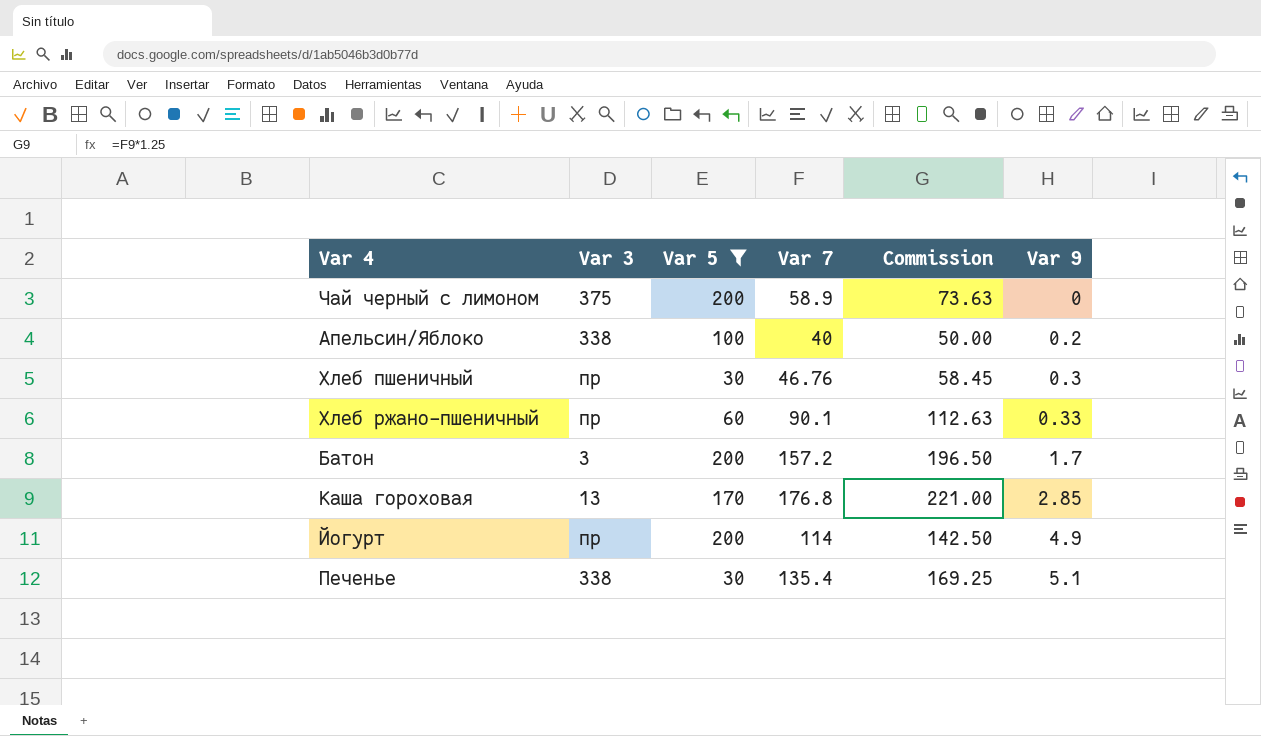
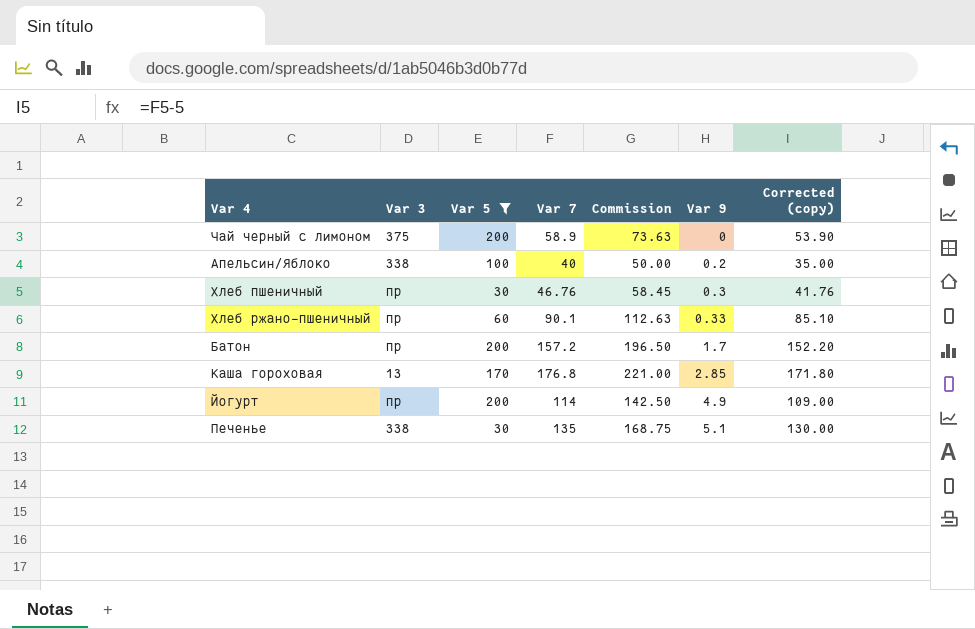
column Corrected (copy) | formula: none -> [Var 7] - 5
Батон | Var 3: 3 -> пр
Печенье | Var 7: 135.4 -> 135
Печенье | Commission: 169.25 -> 168.75

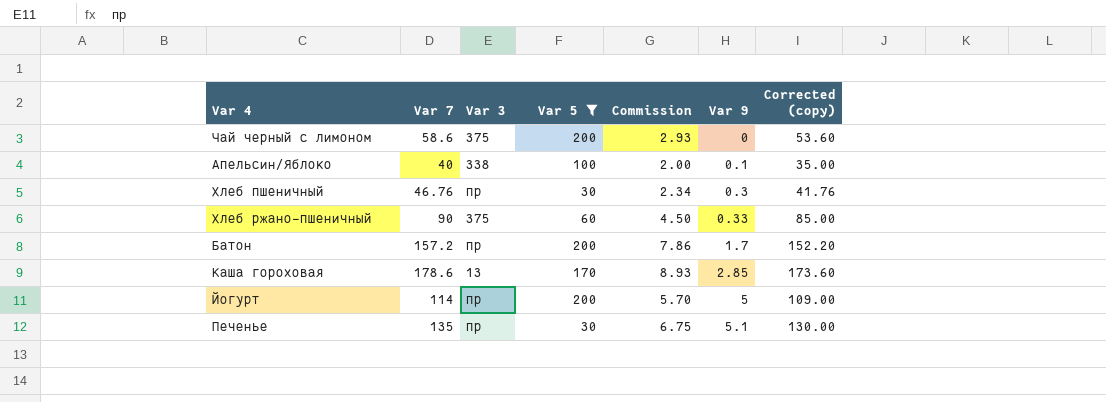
column Var 7 | position: 4 -> 2
column Commission | formula: [Var 7] * 1.25 -> [Var 7] * 0.05
Чай черный с лимоном | Var 7: 58.9 -> 58.6
Чай черный с лимоном | Corrected (copy): 53.90 -> 53.60
Апельсин/Яблоко | Var 9: 0.2 -> 0.1
Хлеб ржано-пшеничный | Var 7: 90.1 -> 90
Хлеб ржано-пшеничный | Var 3: пр -> 375
Хлеб ржано-пшеничный | Corrected (copy): 85.10 -> 85.00
Каша гороховая | Var 7: 176.8 -> 178.6
Каша гороховая | Corrected (copy): 171.80 -> 173.60
Йогурт | Var 9: 4.9 -> 5
Печенье | Var 3: 338 -> пр

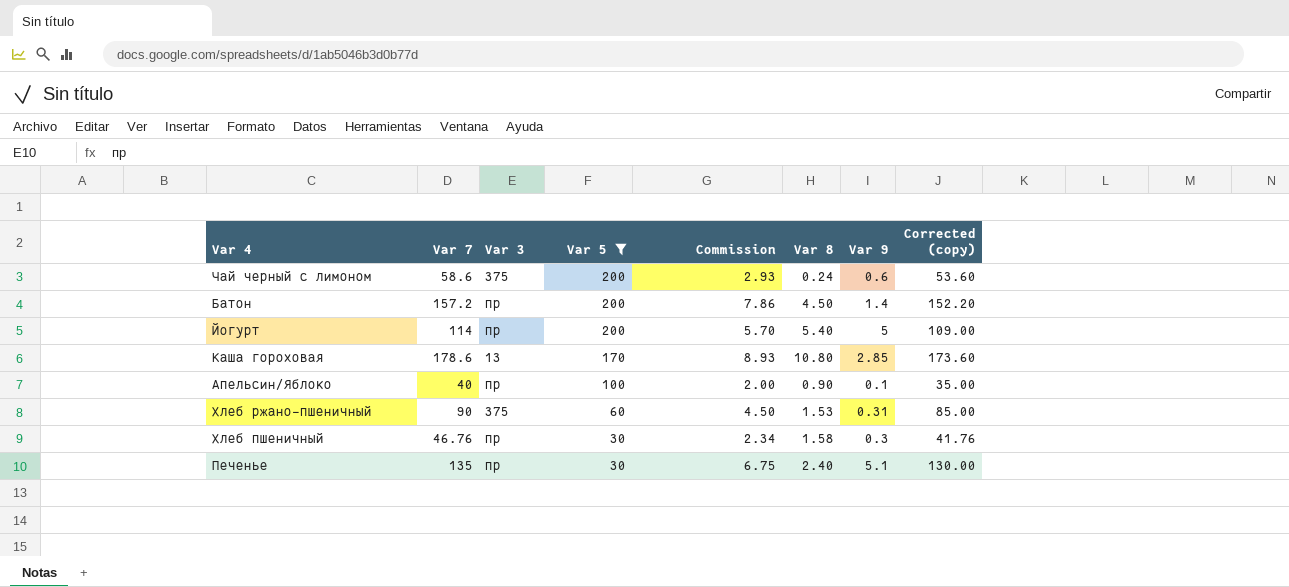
row order: Var 9 ascending -> Var 5 descending
column Var 8 | position: none -> 6
Чай черный с лимоном | Var 9: 0 -> 0.6
Батон | Var 9: 1.7 -> 1.4
Апельсин/Яблоко | Var 3: 338 -> пр
Хлеб ржано-пшеничный | Var 9: 0.33 -> 0.31

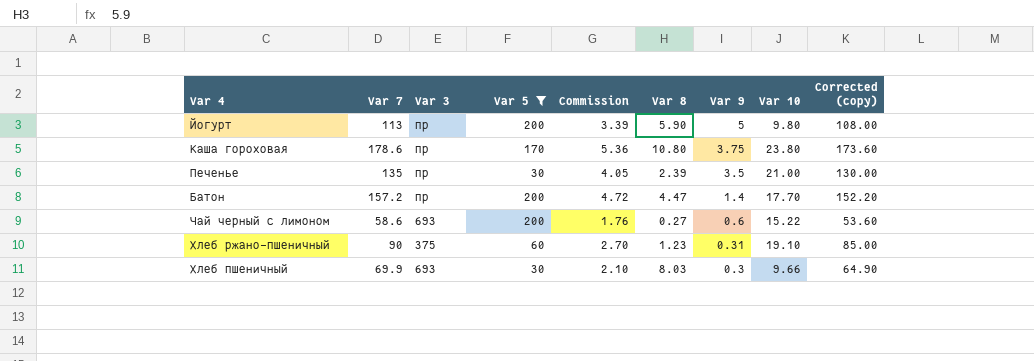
row order: Var 5 descending -> Var 9 descending
column Commission | formula: [Var 7] * 0.05 -> [Var 7] * 0.03
column Var 10 | position: none -> 8
row Апельсин/Яблоко: 40 | пр | 100 | 2.00 | 0.90 | 0.1 | 35.00 -> none
Йогурт | Var 7: 114 -> 113
Йогурт | Var 8: 5.40 -> 5.90
Йогурт | Corrected (copy): 109.00 -> 108.00
Каша гороховая | Var 3: 13 -> пр
Каша гороховая | Var 9: 2.85 -> 3.75
Печенье | Var 8: 2.40 -> 2.39
Печенье | Var 9: 5.1 -> 3.5
Батон | Var 8: 4.50 -> 4.47
Чай черный с лимоном | Var 3: 375 -> 693
Чай черный с лимоном | Var 8: 0.24 -> 0.27
Хлеб ржано-пшеничный | Var 8: 1.53 -> 1.23
Хлеб пшеничный | Var 7: 46.76 -> 69.9
Хлеб пшеничный | Var 3: пр -> 693
Хлеб пшеничный | Var 8: 1.58 -> 8.03
Хлеб пшеничный | Corrected (copy): 41.76 -> 64.90

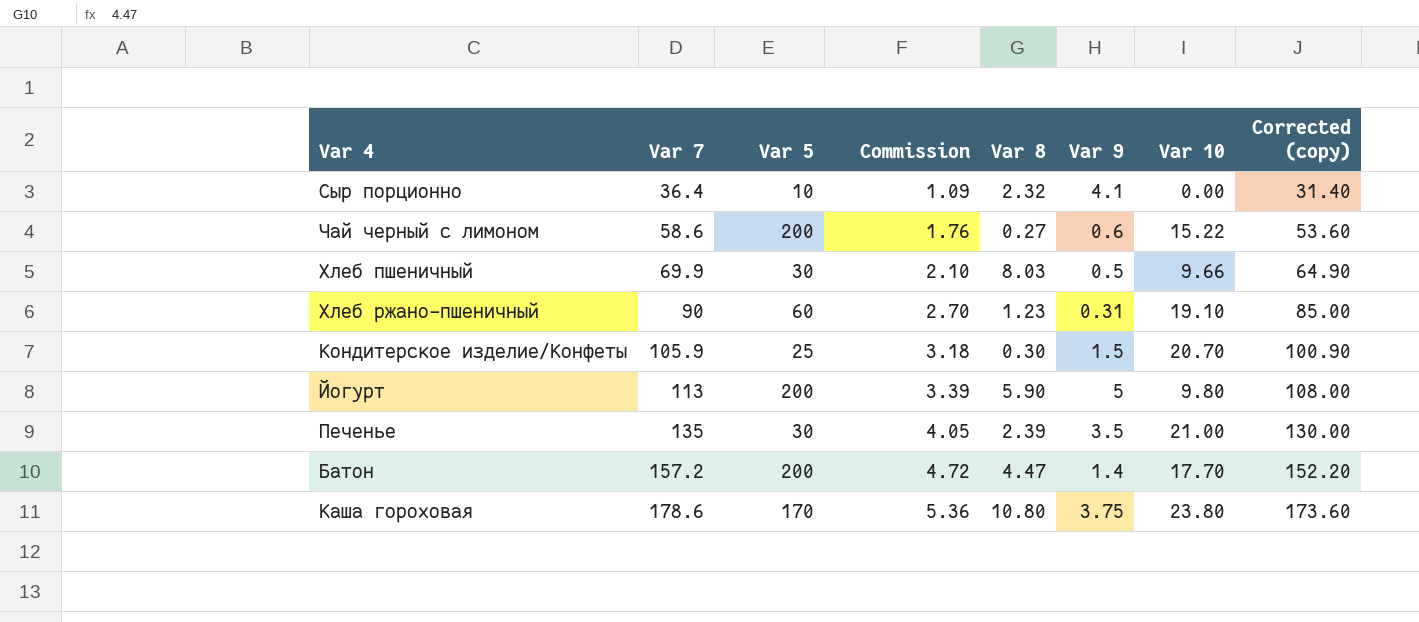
filter: Var 5 >= 30 -> none
row order: Var 9 descending -> Var 7 ascending
column Var 3 | position: 3 -> none
Хлеб пшеничный | Var 9: 0.3 -> 0.5

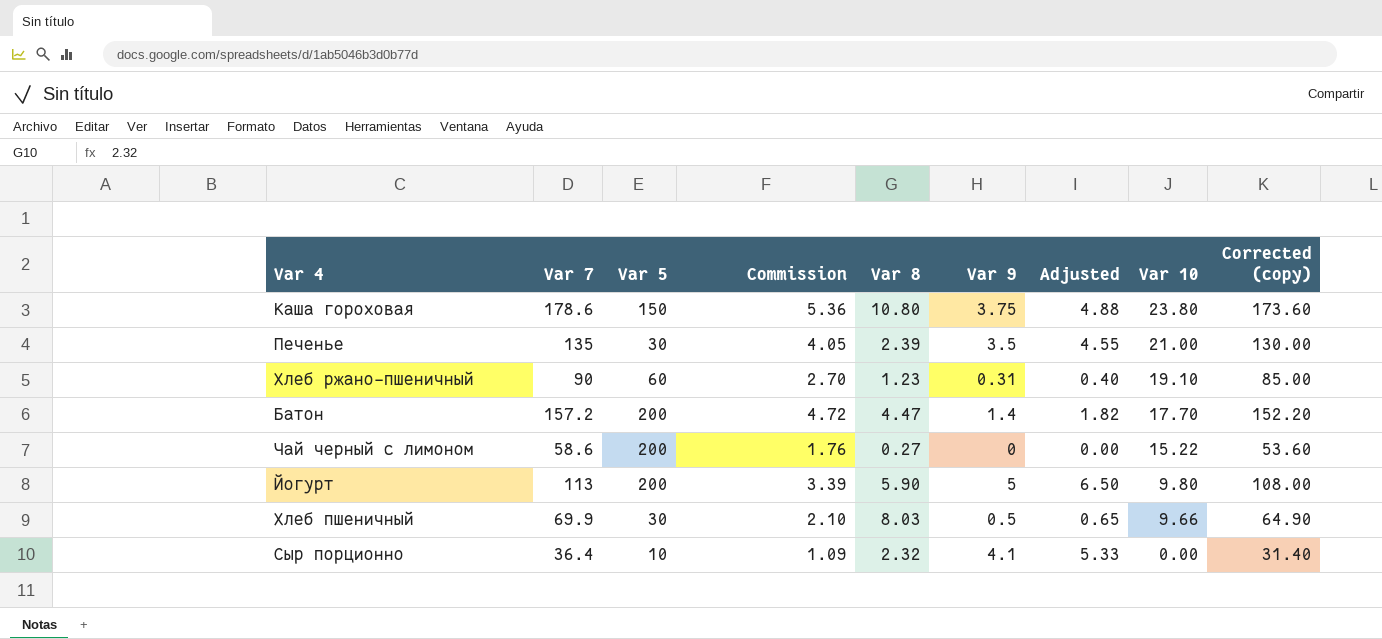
row order: Var 7 ascending -> Var 10 descending
column Adjusted | formula: none -> [Var 9] * 1.3
row Кондитерское изделие/Конфеты: 105.9 | 25 | 3.18 | 0.30 | 1.5 | 20.70 | 100.90 -> none
Каша гороховая | Var 5: 170 -> 150
Чай черный с лимоном | Var 9: 0.6 -> 0

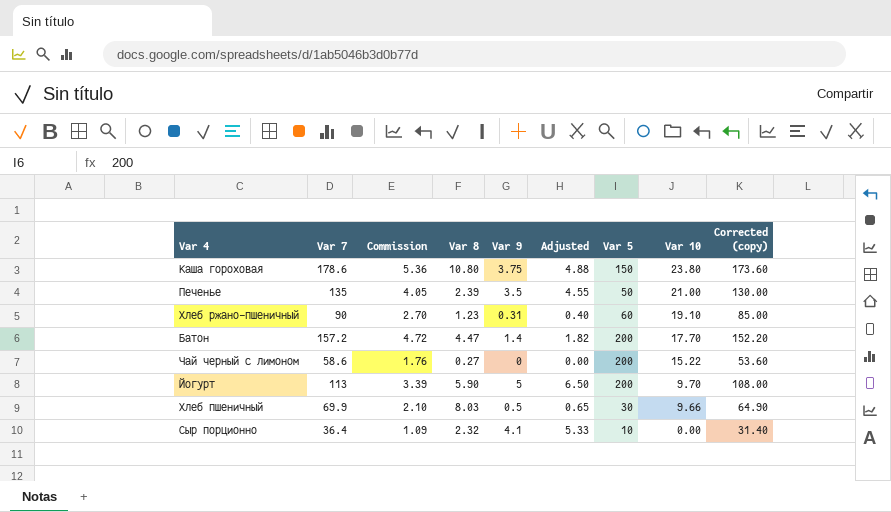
column Var 5 | position: 3 -> 7
Печенье | Var 5: 30 -> 50
Йогурт | Var 10: 9.80 -> 9.70

